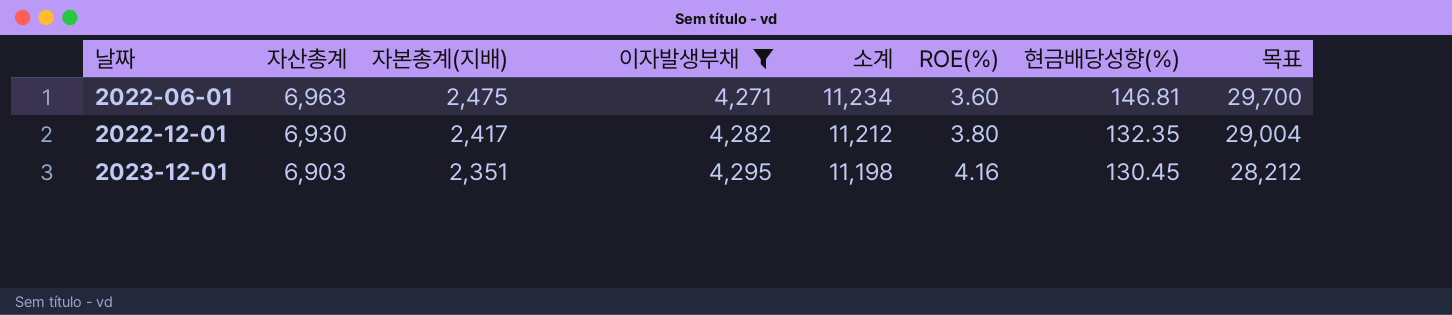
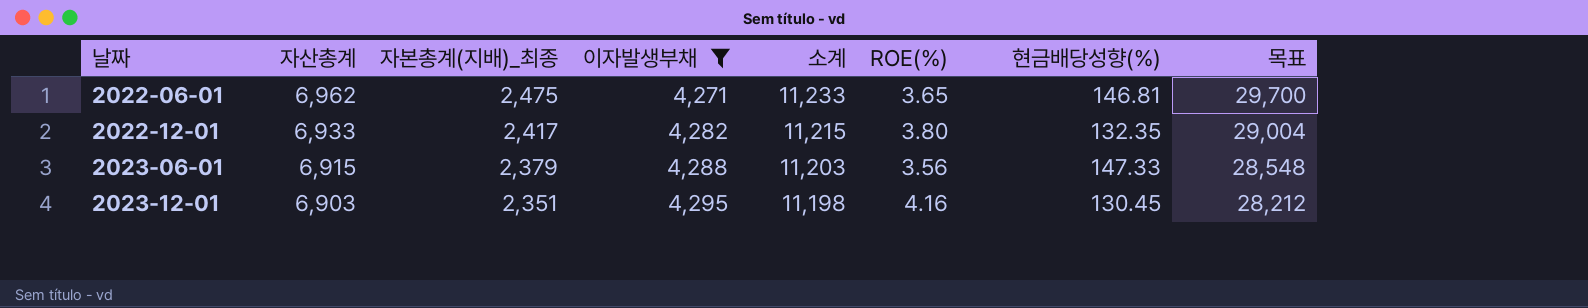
column name: 자본총계(지배) -> 자본총계(지배)_최종
2022-06-01 | 자산총계: 6,963 -> 6,962
2022-06-01 | 소계: 11,234 -> 11,233
2022-06-01 | ROE(%): 3.60 -> 3.65
2022-12-01 | 자산총계: 6,930 -> 6,933
2022-12-01 | 소계: 11,212 -> 11,215
row 2023-06-01: none -> 6,915 | 2,379 | 4,288 | 11,203 | 3.56 | 147.33 | 28,548

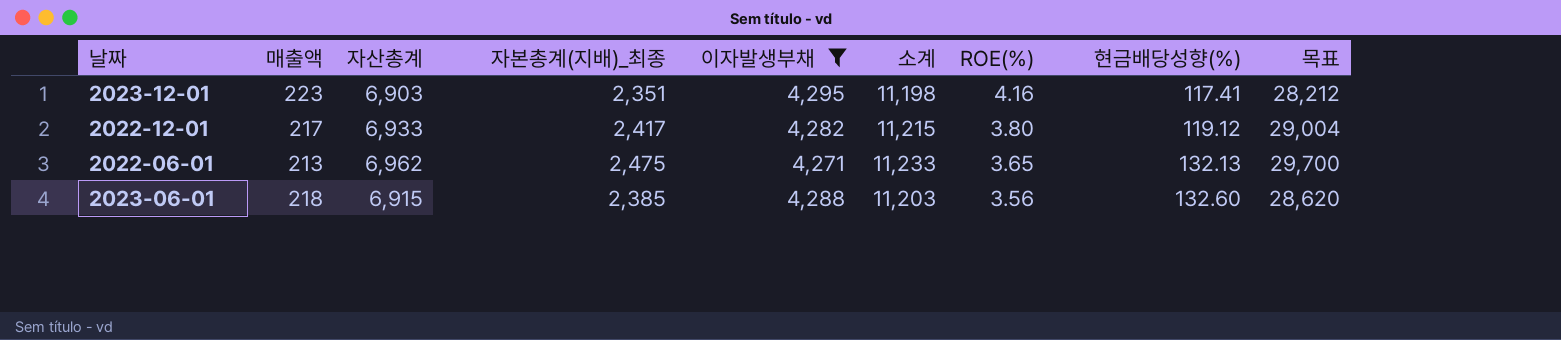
row order: 날짜 ascending -> ROE(%) descending
column 매출액 | position: none -> 2
2023-12-01 | 현금배당성향(%): 130.45 -> 117.41
2022-12-01 | 현금배당성향(%): 132.35 -> 119.12
2022-06-01 | 현금배당성향(%): 146.81 -> 132.13
2023-06-01 | 자본총계(지배)_최종: 2,379 -> 2,385
2023-06-01 | 현금배당성향(%): 147.33 -> 132.60
2023-06-01 | 목표: 28,548 -> 28,620

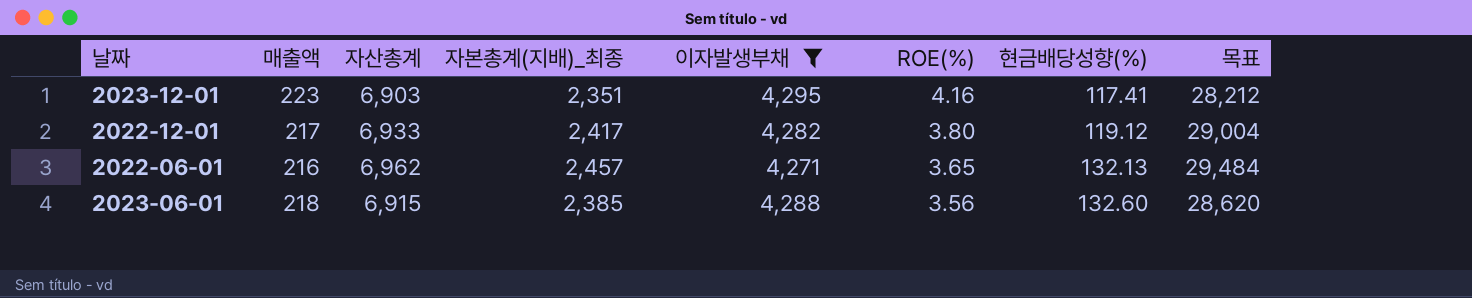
column 소계 | formula: [자산총계] + [이자발생부채] -> none
2022-06-01 | 매출액: 213 -> 216
2022-06-01 | 자본총계(지배)_최종: 2,475 -> 2,457
2022-06-01 | 목표: 29,700 -> 29,484

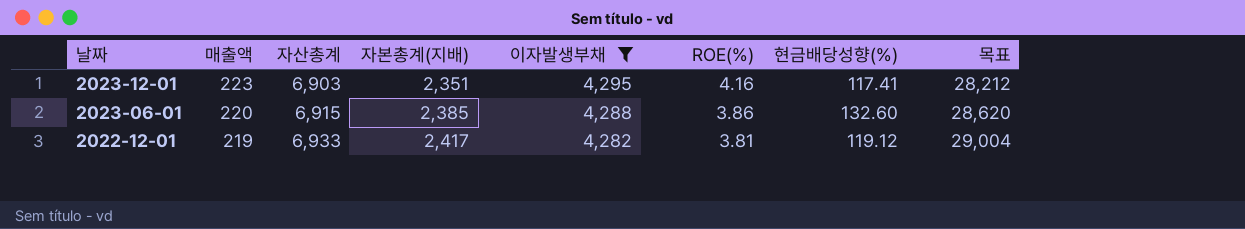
row order: ROE(%) descending -> 날짜 descending
column name: 자본총계(지배)_최종 -> 자본총계(지배)
row 2022-06-01: 216 | 6,962 | 2,457 | 4,271 | 3.65 | 132.13 | 29,484 -> none
2023-06-01 | 매출액: 218 -> 220
2023-06-01 | ROE(%): 3.56 -> 3.86
2022-12-01 | 매출액: 217 -> 219
2022-12-01 | ROE(%): 3.80 -> 3.81

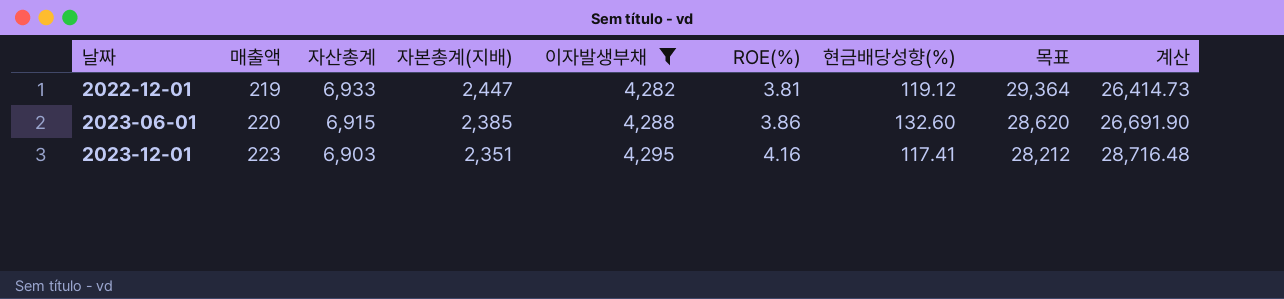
row order: 날짜 descending -> 날짜 ascending
column 계산 | formula: none -> [자산총계] * [ROE(%)]
2022-12-01 | 자본총계(지배): 2,417 -> 2,447
2022-12-01 | 목표: 29,004 -> 29,364

